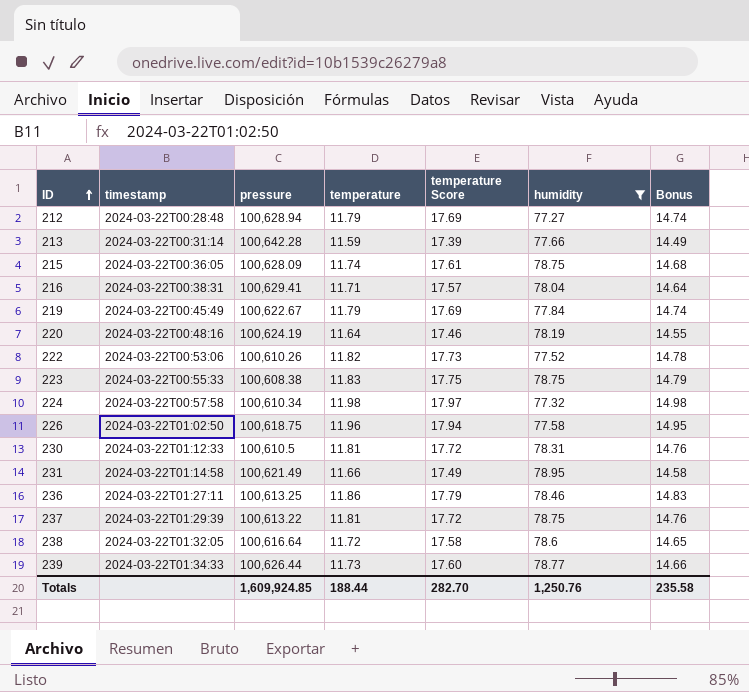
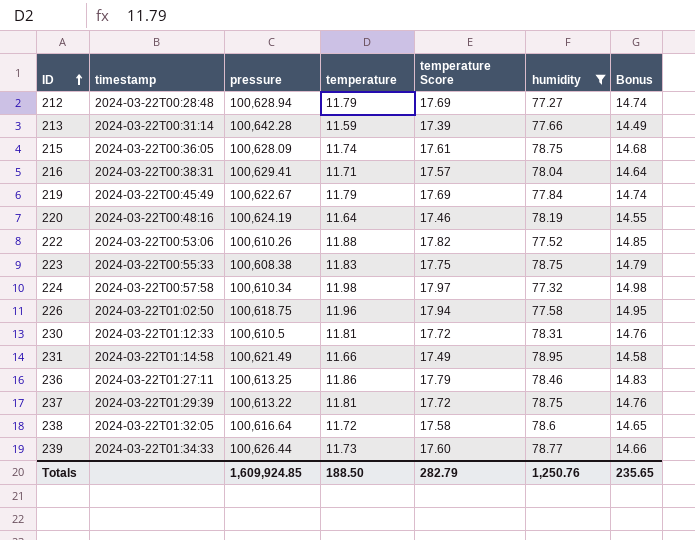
222 | temperature: 11.82 -> 11.88
222 | temperature Score: 17.73 -> 17.82
222 | Bonus: 14.78 -> 14.85
Totals | temperature: 188.44 -> 188.50
Totals | temperature Score: 282.70 -> 282.79
Totals | Bonus: 235.58 -> 235.65

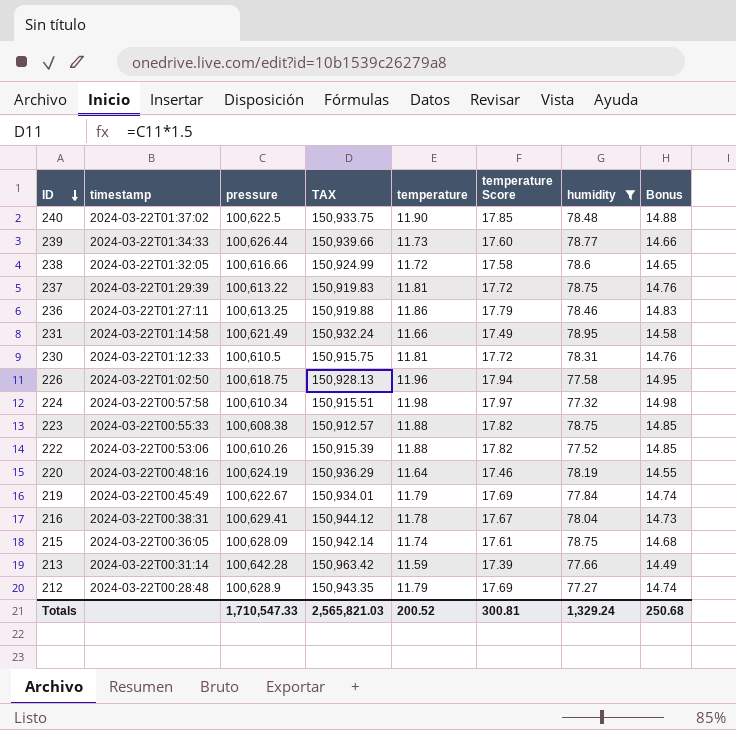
row order: ID ascending -> ID descending
column TAX | formula: none -> [pressure] * 1.5
row 240: none -> 2024-03-22T01:37:02 | 100,622.5 | 150,933.75 | 11.90 | 17.85 | 78.48 | 14.88
238 | pressure: 100,616.64 -> 100,616.66
223 | temperature: 11.83 -> 11.88
223 | temperature Score: 17.75 -> 17.82
223 | Bonus: 14.79 -> 14.85
216 | temperature: 11.71 -> 11.78
216 | temperature Score: 17.57 -> 17.67
216 | Bonus: 14.64 -> 14.73
212 | pressure: 100,628.94 -> 100,628.9
Totals | pressure: 1,609,924.85 -> 1,710,547.33
Totals | temperature: 188.50 -> 200.52
Totals | temperature Score: 282.79 -> 300.81
Totals | humidity: 1,250.76 -> 1,329.24
Totals | Bonus: 235.65 -> 250.68

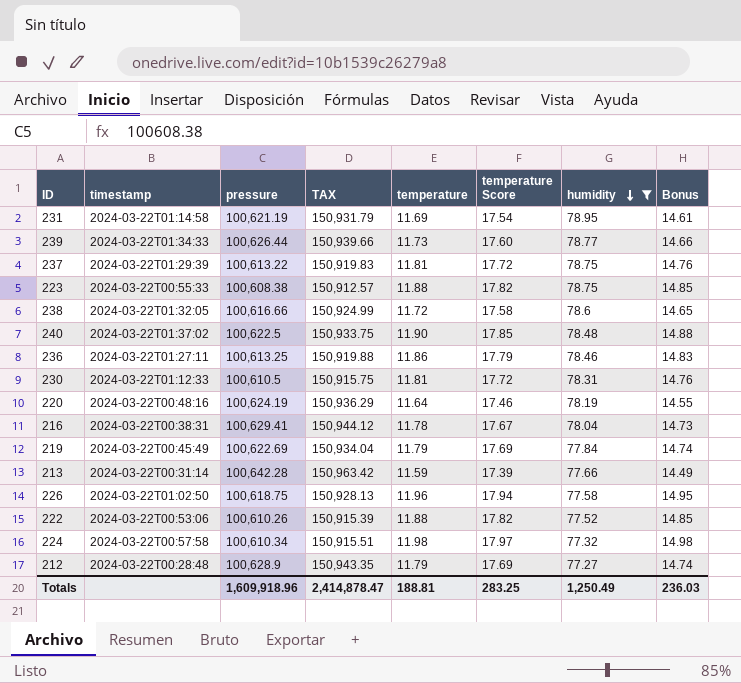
row order: ID descending -> humidity descending
row 215: 2024-03-22T00:36:05 | 100,628.09 | 150,942.14 | 11.74 | 17.61 | 78.75 | 14.68 -> none
231 | pressure: 100,621.49 -> 100,621.19
231 | TAX: 150,932.24 -> 150,931.79
231 | temperature: 11.66 -> 11.69
231 | temperature Score: 17.49 -> 17.54
231 | Bonus: 14.58 -> 14.61
219 | pressure: 100,622.67 -> 100,622.69
219 | TAX: 150,934.01 -> 150,934.04
Totals | pressure: 1,710,547.33 -> 1,609,918.96
Totals | TAX: 2,565,821.03 -> 2,414,878.47
Totals | temperature: 200.52 -> 188.81
Totals | temperature Score: 300.81 -> 283.25
Totals | humidity: 1,329.24 -> 1,250.49
Totals | Bonus: 250.68 -> 236.03

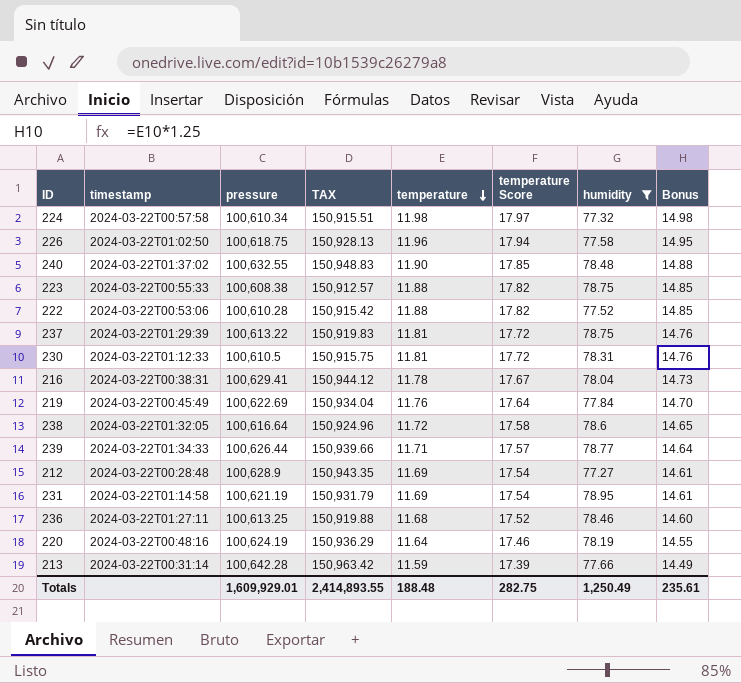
row order: humidity descending -> temperature descending
240 | pressure: 100,622.5 -> 100,632.55
240 | TAX: 150,933.75 -> 150,948.83
222 | pressure: 100,610.26 -> 100,610.28
222 | TAX: 150,915.39 -> 150,915.42
219 | temperature: 11.79 -> 11.76
219 | temperature Score: 17.69 -> 17.64
219 | Bonus: 14.74 -> 14.70
238 | pressure: 100,616.66 -> 100,616.64
238 | TAX: 150,924.99 -> 150,924.96
239 | temperature: 11.73 -> 11.71
239 | temperature Score: 17.60 -> 17.57
239 | Bonus: 14.66 -> 14.64
212 | temperature: 11.79 -> 11.69
212 | temperature Score: 17.69 -> 17.54
212 | Bonus: 14.74 -> 14.61
236 | temperature: 11.86 -> 11.68
236 | temperature Score: 17.79 -> 17.52
236 | Bonus: 14.83 -> 14.60
Totals | pressure: 1,609,918.96 -> 1,609,929.01
Totals | TAX: 2,414,878.47 -> 2,414,893.55
Totals | temperature: 188.81 -> 188.48
Totals | temperature Score: 283.25 -> 282.75
Totals | Bonus: 236.03 -> 235.61

